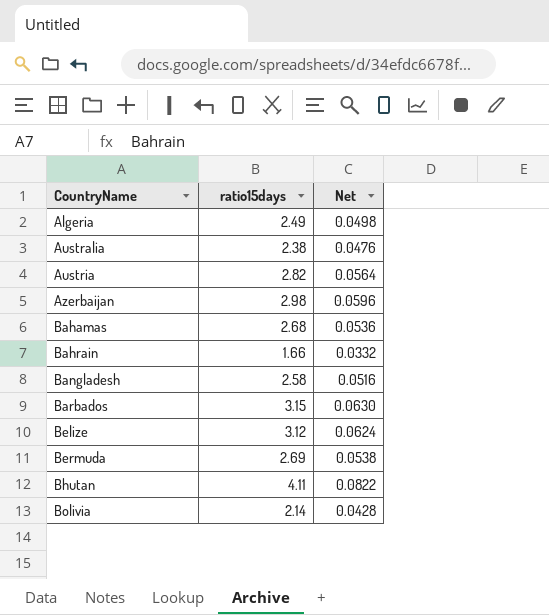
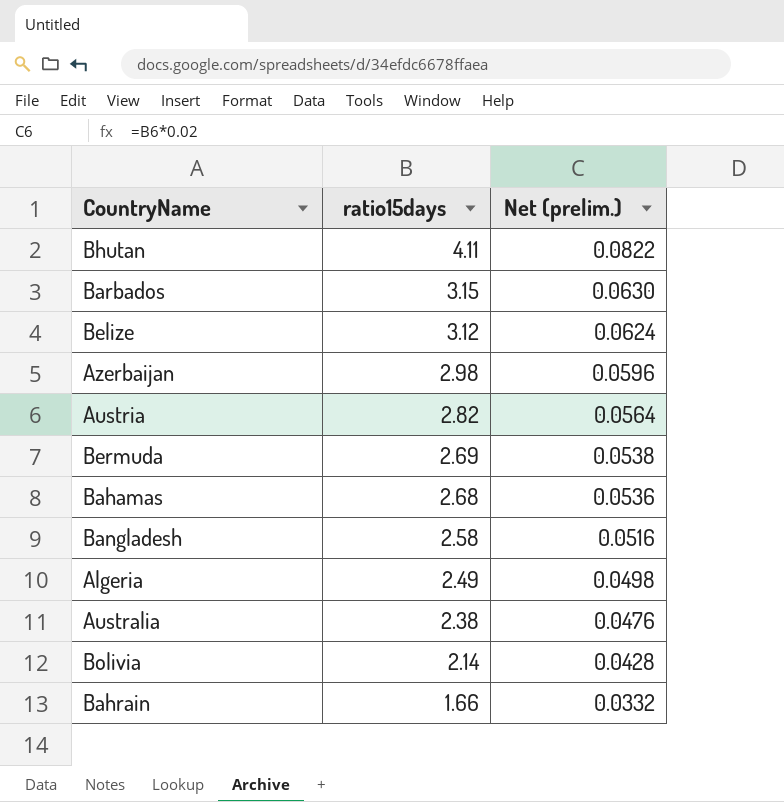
row order: CountryName ascending -> ratio15days descending
column name: Net -> Net (prelim.)

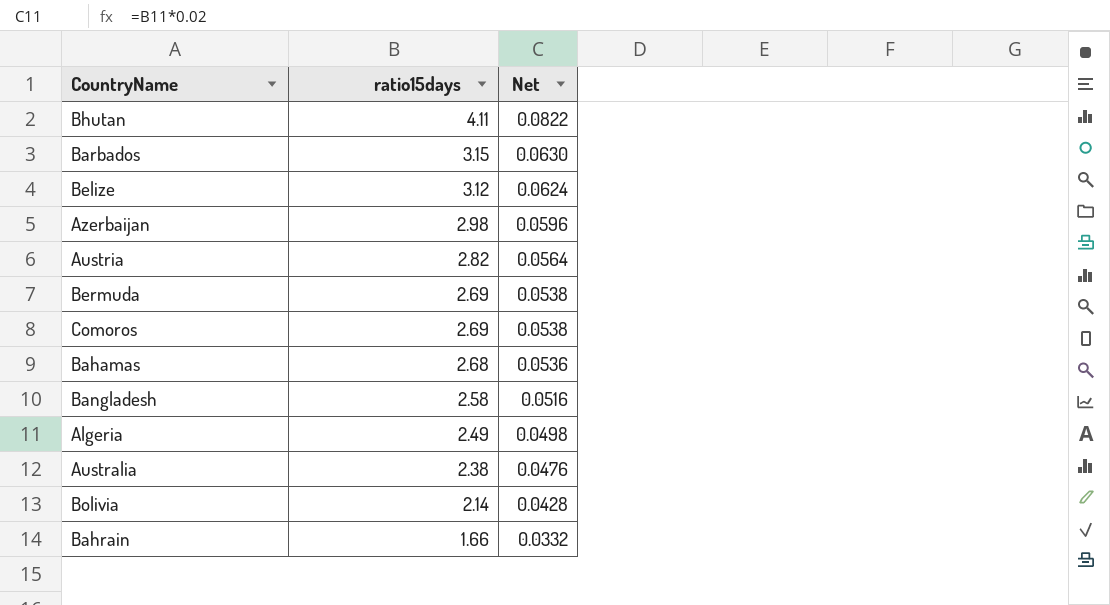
column name: Net (prelim.) -> Net
row Comoros: none -> 2.69 | 0.0538

